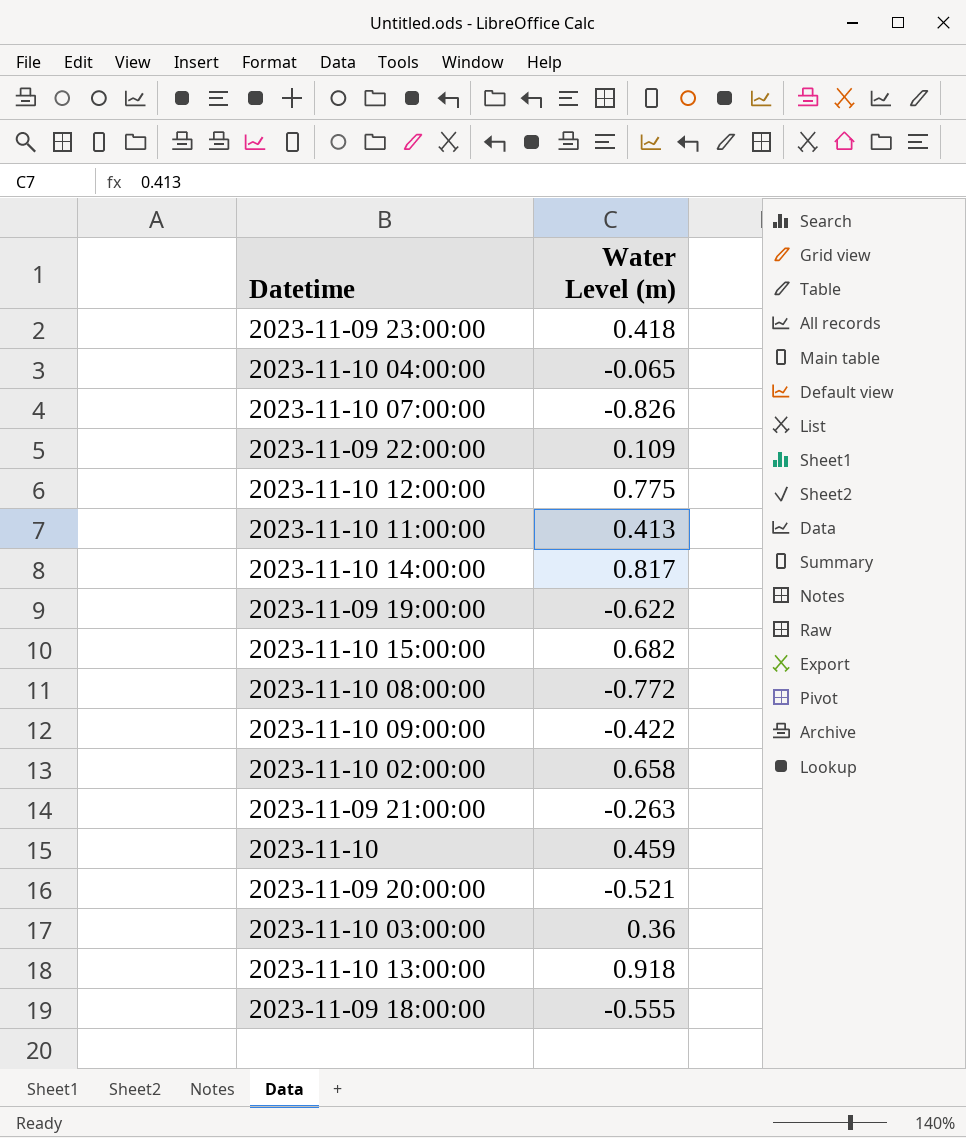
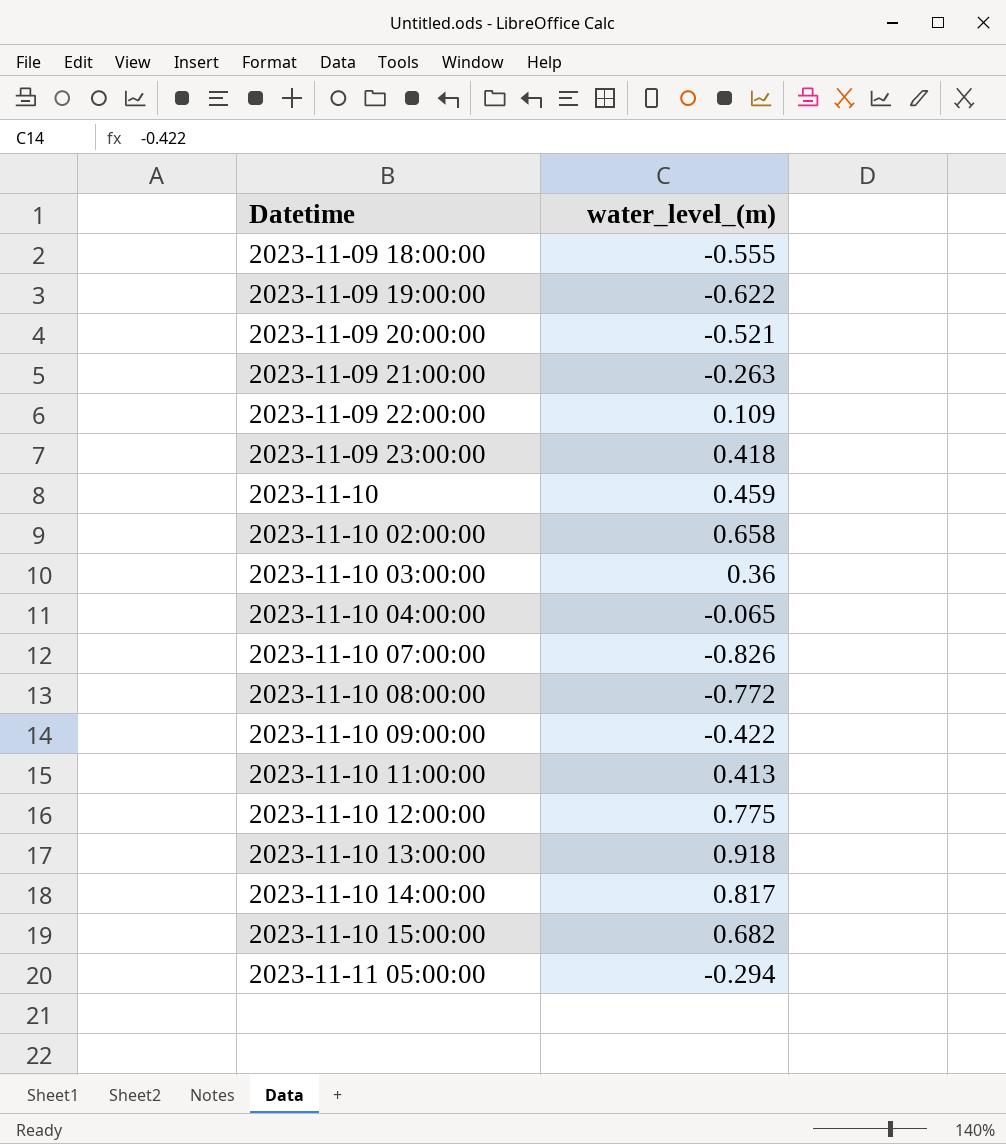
row order: none -> Datetime ascending
column name: Water Level (m) -> water_level_(m)
row 2023-11-11 05:00:00: none -> -0.294

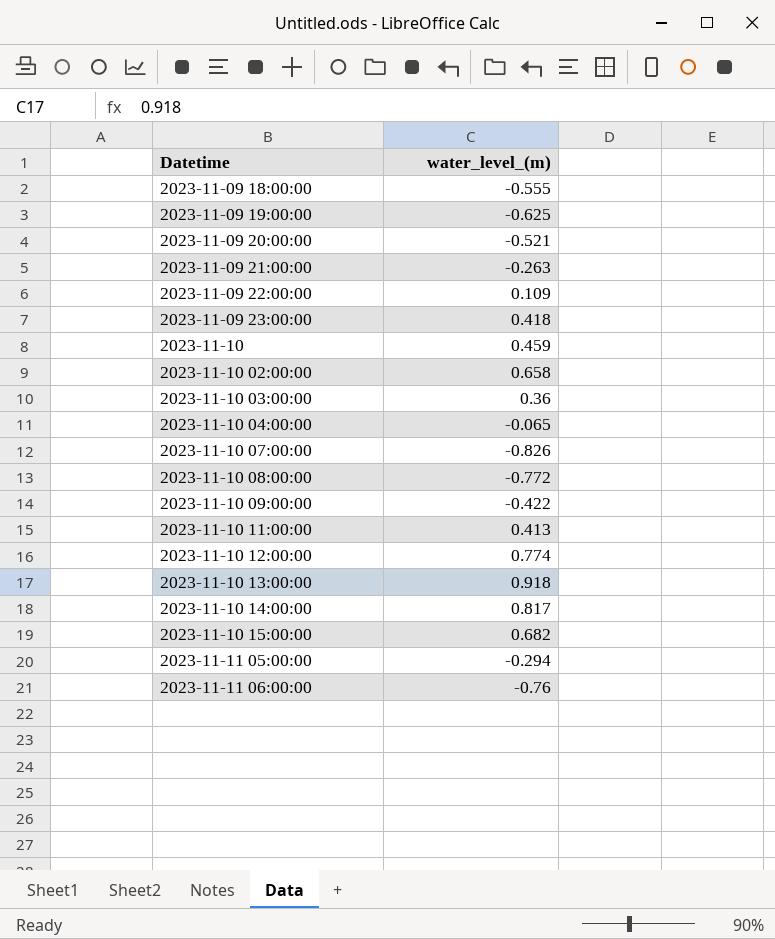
2023-11-09 19:00:00 | water_level_(m): -0.622 -> -0.625
2023-11-10 12:00:00 | water_level_(m): 0.775 -> 0.774
row 2023-11-11 06:00:00: none -> -0.76

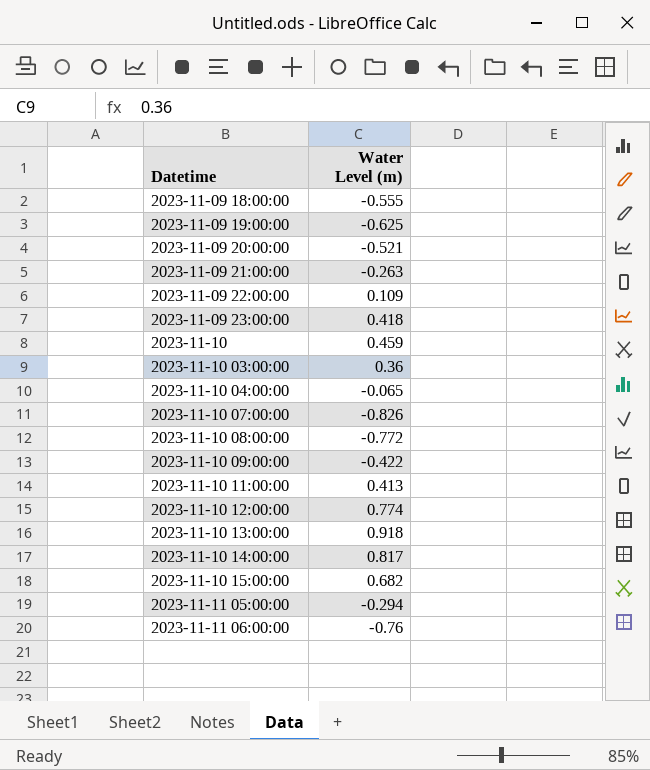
column name: water_level_(m) -> Water Level (m)
row 2023-11-10 02:00:00: 0.658 -> none

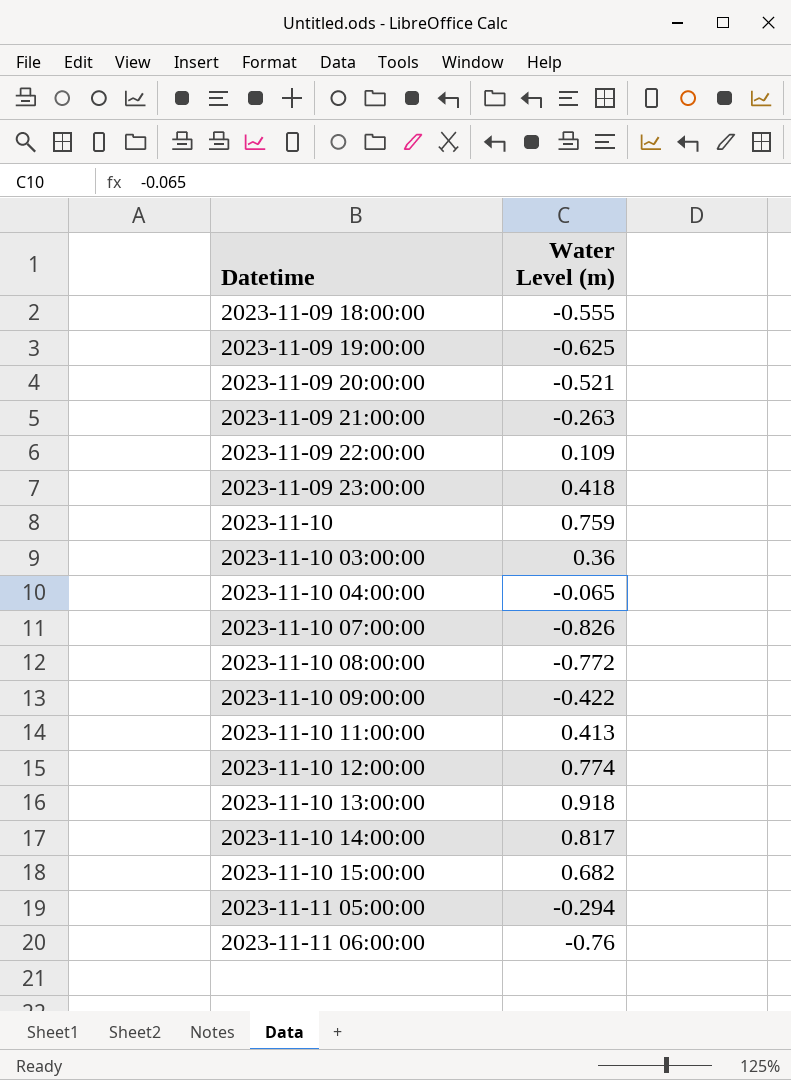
2023-11-10 | Water Level (m): 0.459 -> 0.759

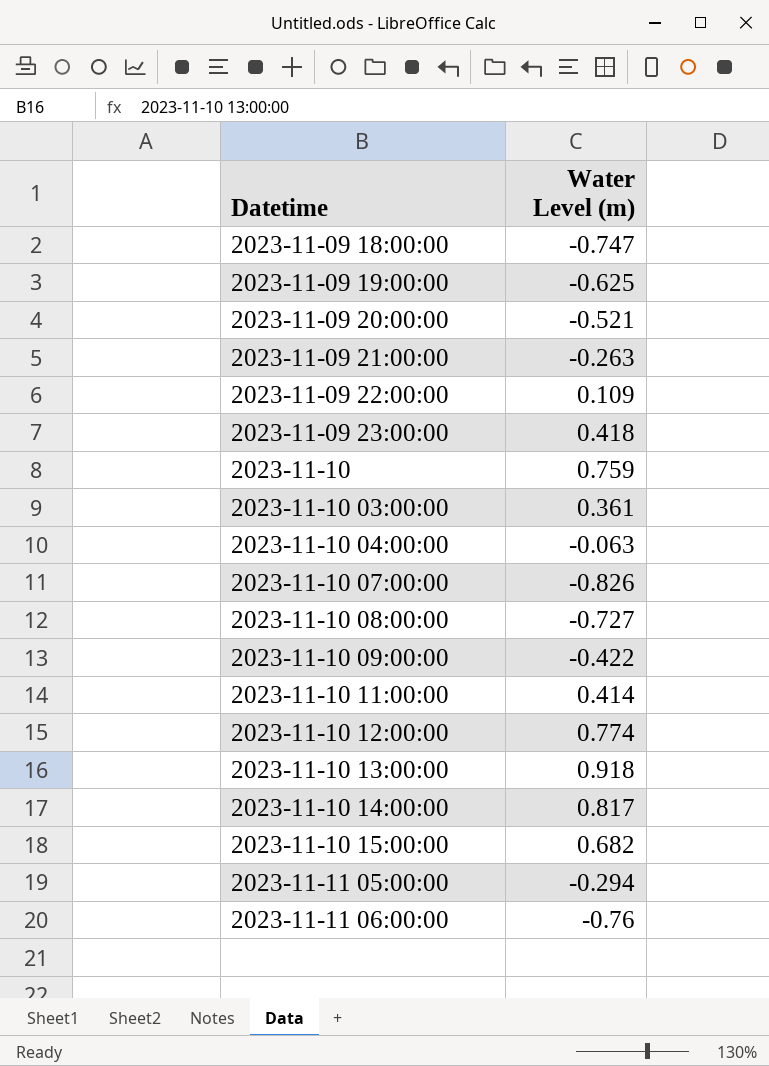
2023-11-09 18:00:00 | Water Level (m): -0.555 -> -0.747
2023-11-10 03:00:00 | Water Level (m): 0.36 -> 0.361
2023-11-10 04:00:00 | Water Level (m): -0.065 -> -0.063
2023-11-10 08:00:00 | Water Level (m): -0.772 -> -0.727
2023-11-10 11:00:00 | Water Level (m): 0.413 -> 0.414

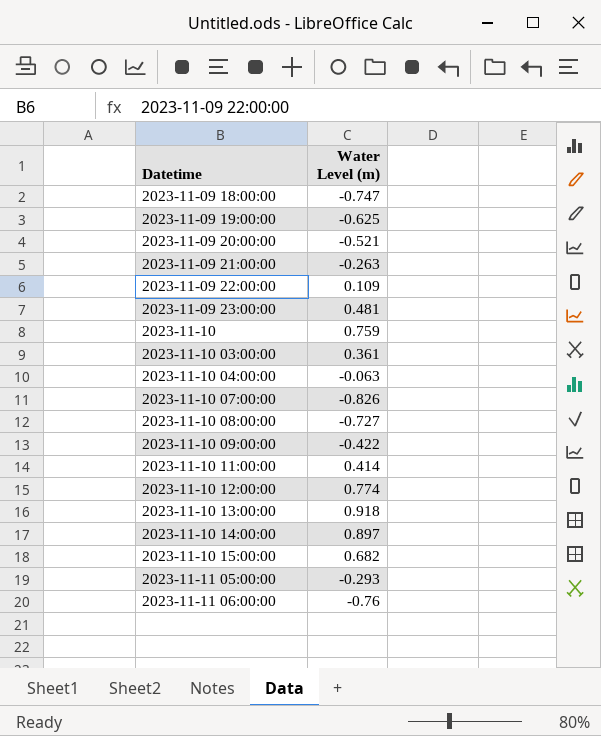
2023-11-09 23:00:00 | Water Level (m): 0.418 -> 0.481
2023-11-10 14:00:00 | Water Level (m): 0.817 -> 0.897
2023-11-11 05:00:00 | Water Level (m): -0.294 -> -0.293

